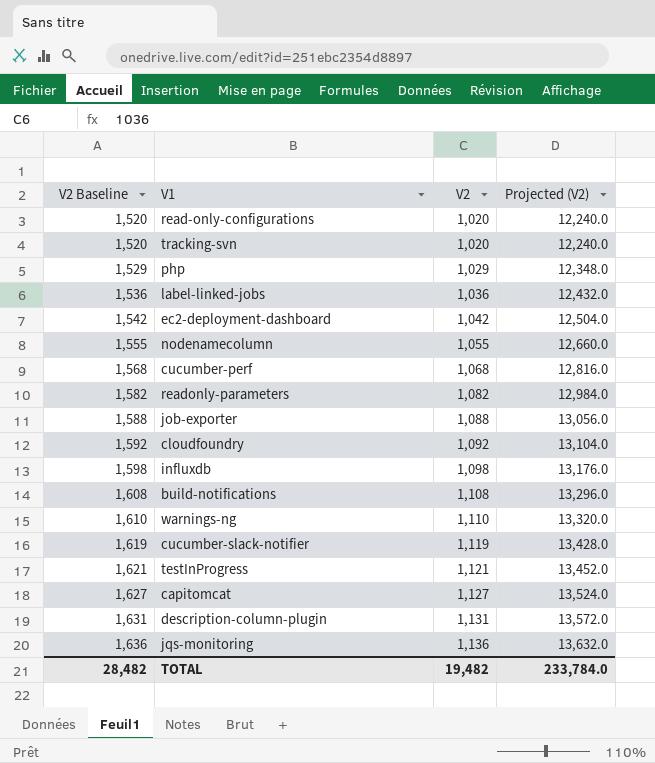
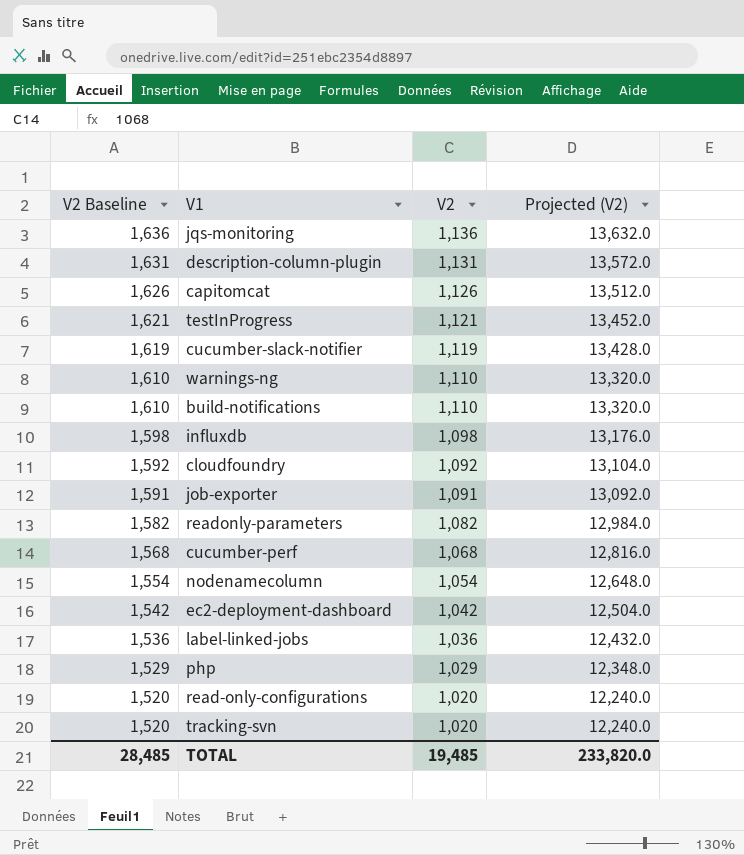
row order: V2 Baseline ascending -> V2 Baseline descending
capitomcat | V2 Baseline: 1,627 -> 1,626
capitomcat | V2: 1,127 -> 1,126
capitomcat | Projected (V2): 13,524.0 -> 13,512.0
build-notifications | V2 Baseline: 1,608 -> 1,610
build-notifications | V2: 1,108 -> 1,110
build-notifications | Projected (V2): 13,296.0 -> 13,320.0
job-exporter | V2 Baseline: 1,588 -> 1,591
job-exporter | V2: 1,088 -> 1,091
job-exporter | Projected (V2): 13,056.0 -> 13,092.0
nodenamecolumn | V2 Baseline: 1,555 -> 1,554
nodenamecolumn | V2: 1,055 -> 1,054
nodenamecolumn | Projected (V2): 12,660.0 -> 12,648.0
TOTAL | V2 Baseline: 28,482 -> 28,485
TOTAL | V2: 19,482 -> 19,485
TOTAL | Projected (V2): 233,784.0 -> 233,820.0

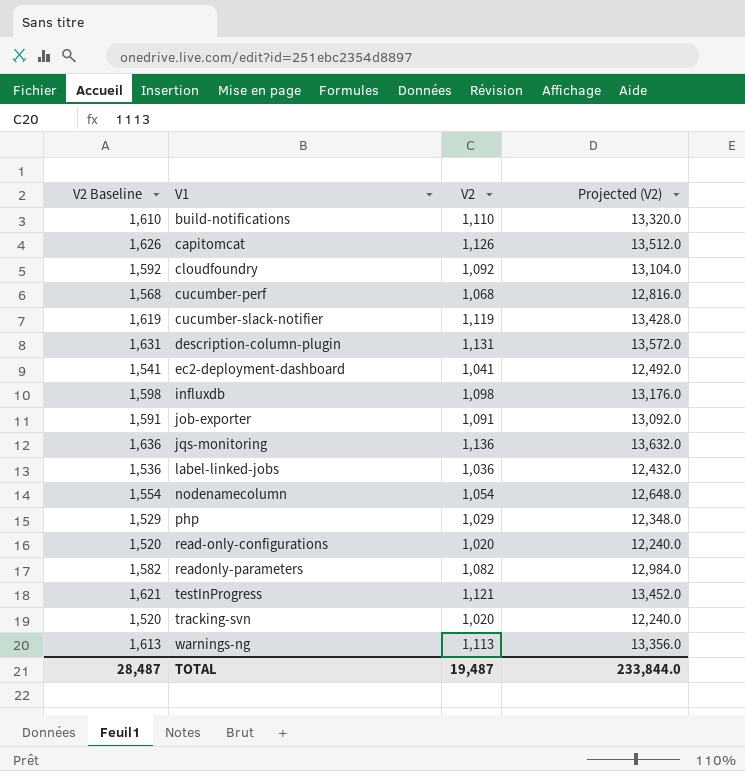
row order: V2 Baseline descending -> V1 ascending
ec2-deployment-dashboard | V2 Baseline: 1,542 -> 1,541
ec2-deployment-dashboard | V2: 1,042 -> 1,041
ec2-deployment-dashboard | Projected (V2): 12,504.0 -> 12,492.0
warnings-ng | V2 Baseline: 1,610 -> 1,613
warnings-ng | V2: 1,110 -> 1,113
warnings-ng | Projected (V2): 13,320.0 -> 13,356.0
TOTAL | V2 Baseline: 28,485 -> 28,487
TOTAL | V2: 19,485 -> 19,487
TOTAL | Projected (V2): 233,820.0 -> 233,844.0

